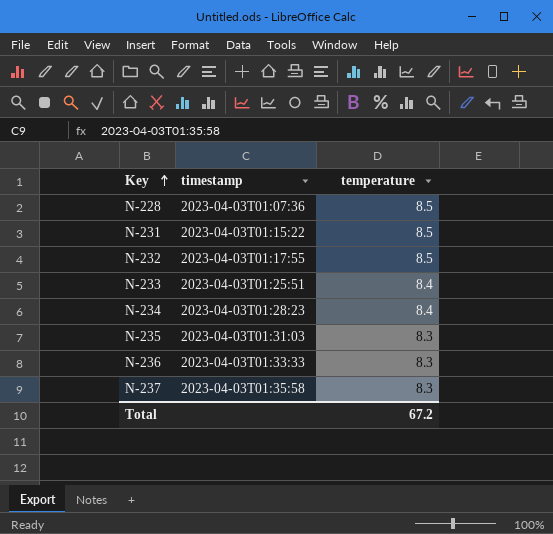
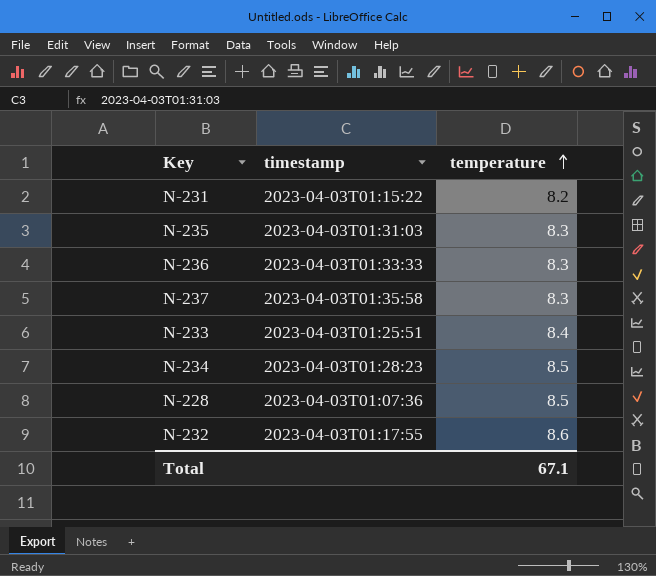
row order: Key ascending -> temperature ascending
N-231 | temperature: 8.5 -> 8.2
N-234 | temperature: 8.4 -> 8.5
N-232 | temperature: 8.5 -> 8.6
Total | temperature: 67.2 -> 67.1

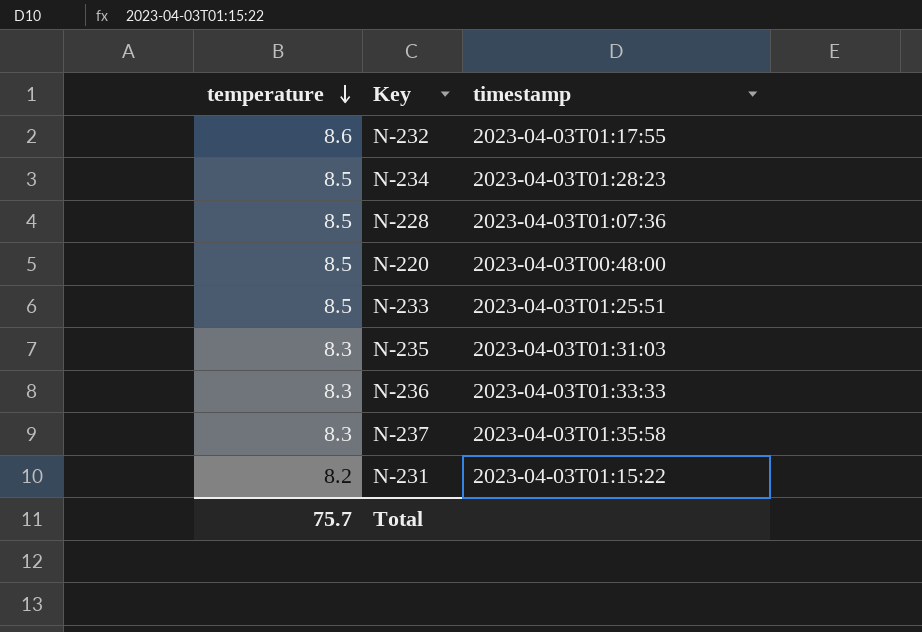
row order: temperature ascending -> temperature descending
column temperature | position: 3 -> 1
row N-220: none -> 8.5 | 2023-04-03T00:48:00
N-233 | temperature: 8.4 -> 8.5
Total | temperature: 67.1 -> 75.7

